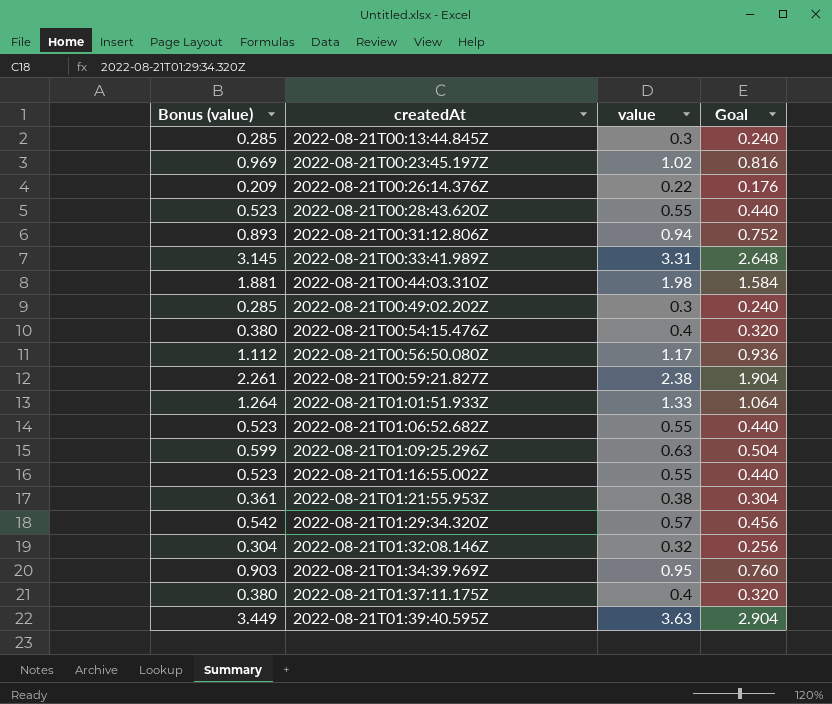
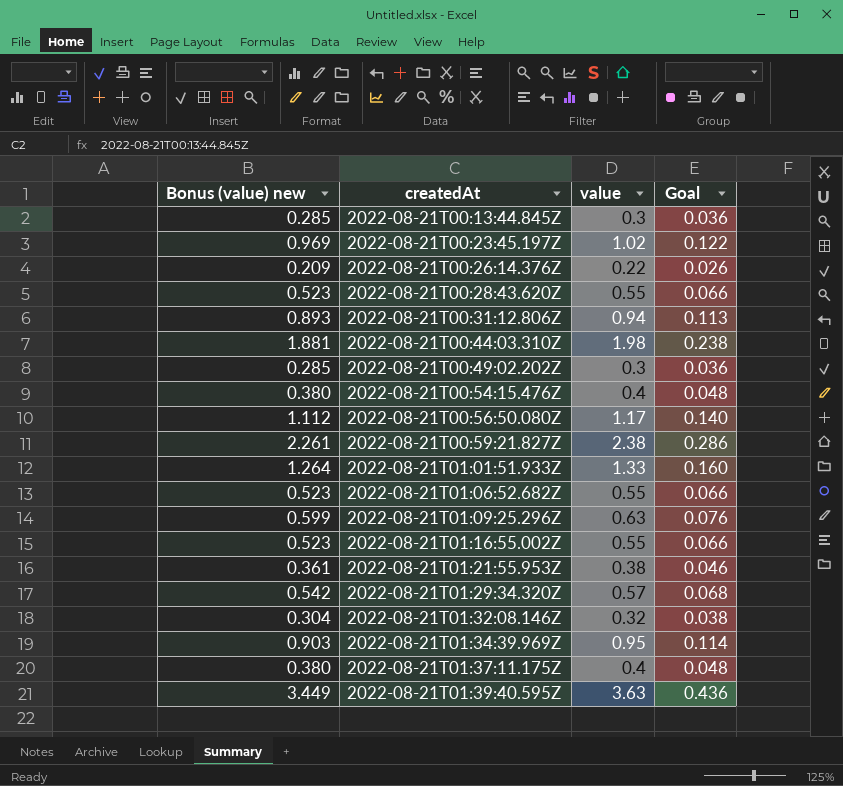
column name: Bonus (value) -> Bonus (value) new
column Goal | formula: [value] * 0.8 -> [value] * 0.12
row 2022-08-21T00:33:41.989Z: 3.145 | 3.31 | 2.648 -> none

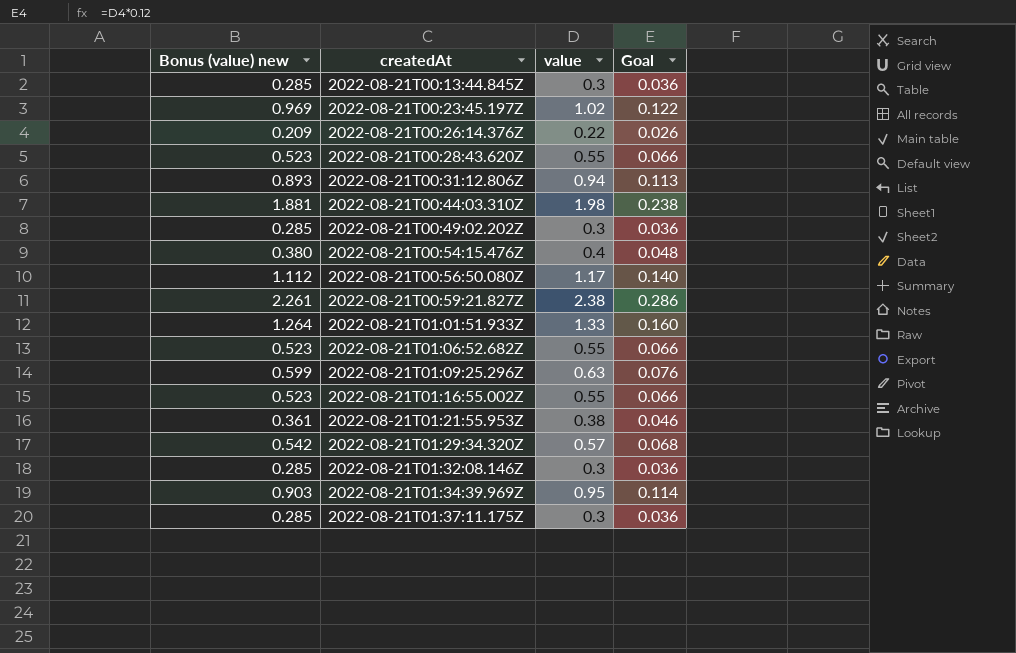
row 2022-08-21T01:39:40.595Z: 3.449 | 3.63 | 0.436 -> none
2022-08-21T01:32:08.146Z | Bonus (value) new: 0.304 -> 0.285
2022-08-21T01:32:08.146Z | value: 0.32 -> 0.3
2022-08-21T01:32:08.146Z | Goal: 0.038 -> 0.036
2022-08-21T01:37:11.175Z | Bonus (value) new: 0.380 -> 0.285
2022-08-21T01:37:11.175Z | value: 0.4 -> 0.3
2022-08-21T01:37:11.175Z | Goal: 0.048 -> 0.036

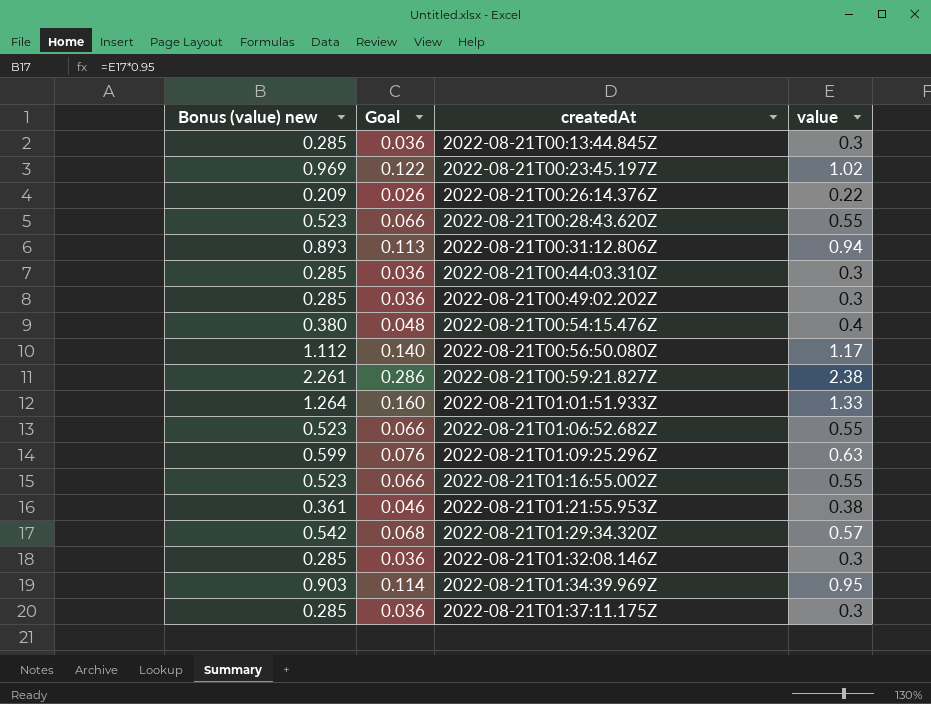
column Goal | position: 4 -> 2
2022-08-21T00:44:03.310Z | Bonus (value) new: 1.881 -> 0.285
2022-08-21T00:44:03.310Z | Goal: 0.238 -> 0.036
2022-08-21T00:44:03.310Z | value: 1.98 -> 0.3

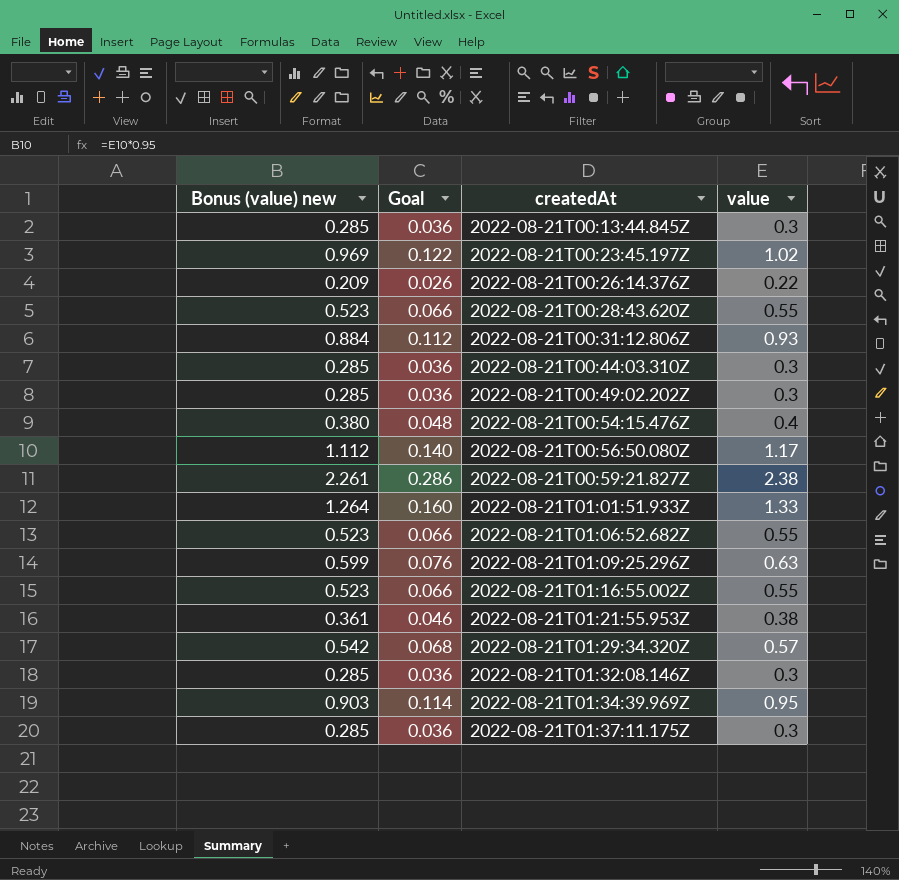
2022-08-21T00:31:12.806Z | Bonus (value) new: 0.893 -> 0.884
2022-08-21T00:31:12.806Z | Goal: 0.113 -> 0.112
2022-08-21T00:31:12.806Z | value: 0.94 -> 0.93

